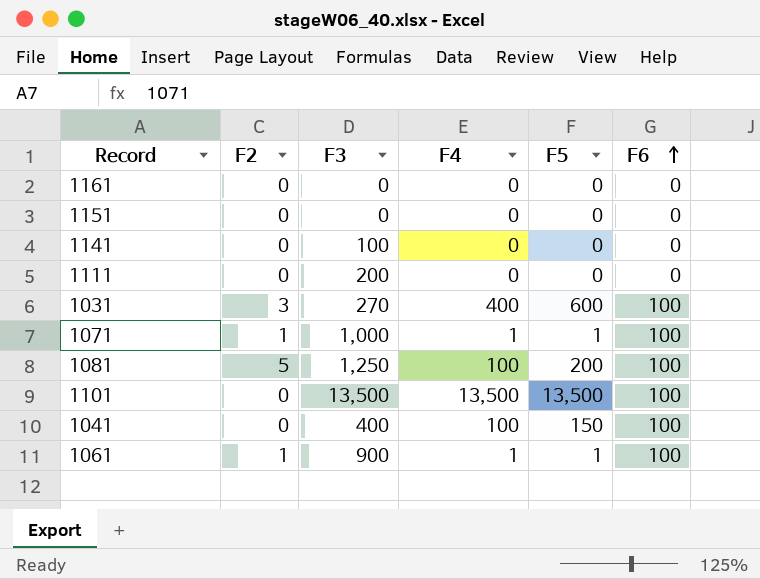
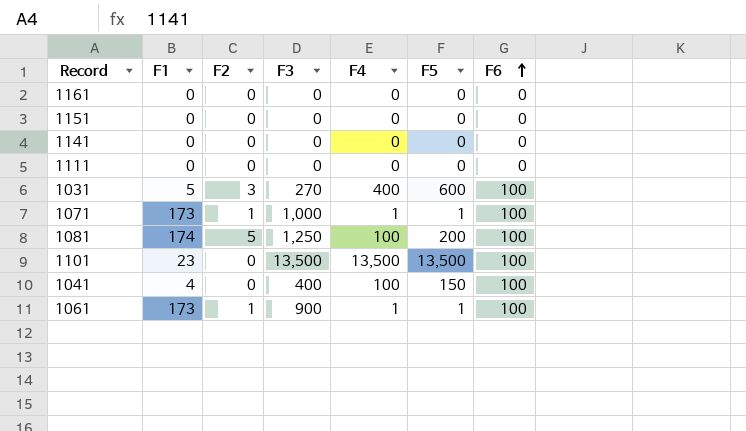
column F1 | position: none -> 2
1141 | F3: 100 -> 0
1111 | F3: 200 -> 0

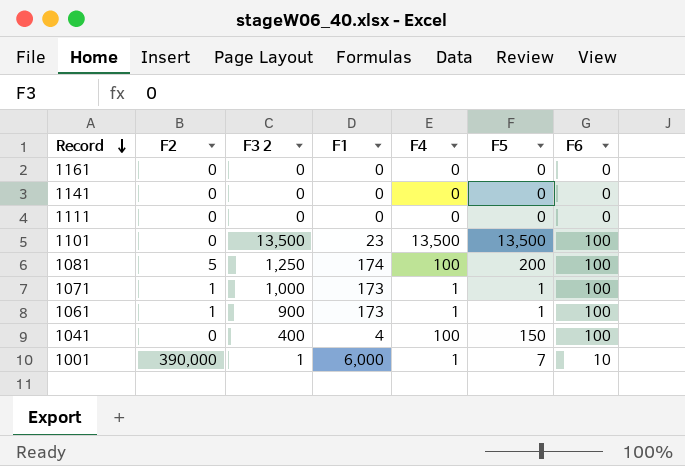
row order: F6 ascending -> Record descending
column name: F3 -> F3 2
column F1 | position: 2 -> 4
row 1151: 0 | 0 | 0 | 0 | 0 | 0 -> none
row 1031: 5 | 3 | 270 | 400 | 600 | 100 -> none
row 1001: none -> 390,000 | 1 | 6,000 | 1 | 7 | 10

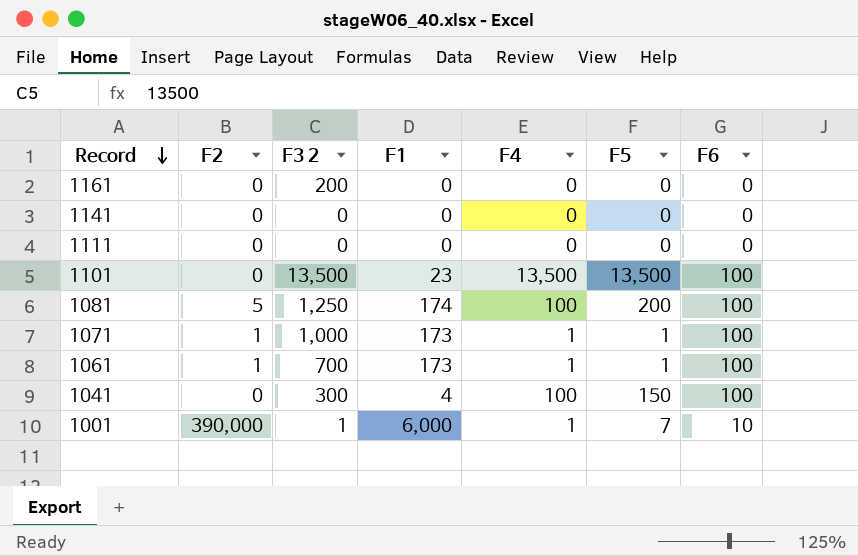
1161 | F3 2: 0 -> 200
1061 | F3 2: 900 -> 700
1041 | F3 2: 400 -> 300

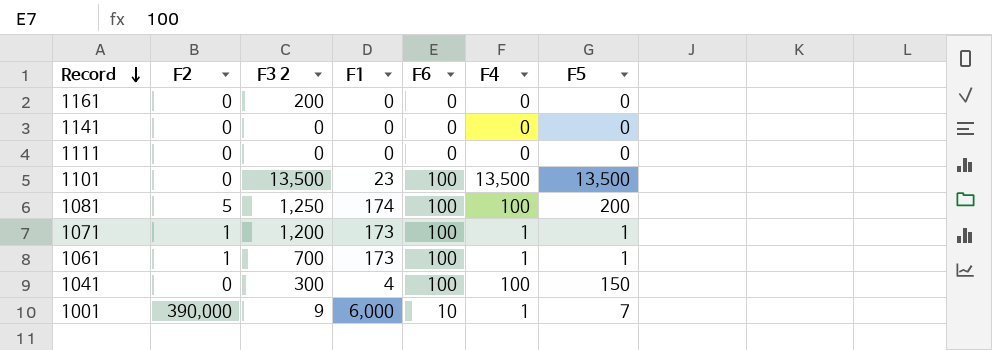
column F6 | position: 7 -> 5
1071 | F3 2: 1,000 -> 1,200
1001 | F3 2: 1 -> 9

